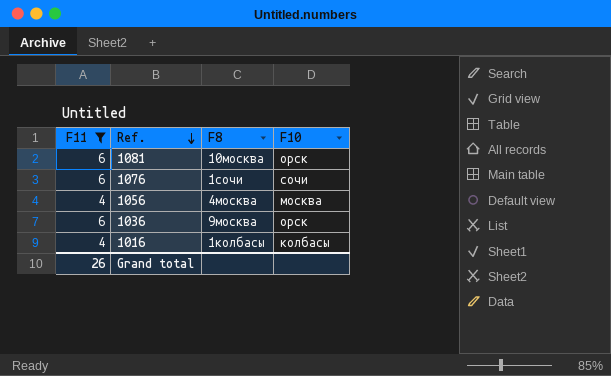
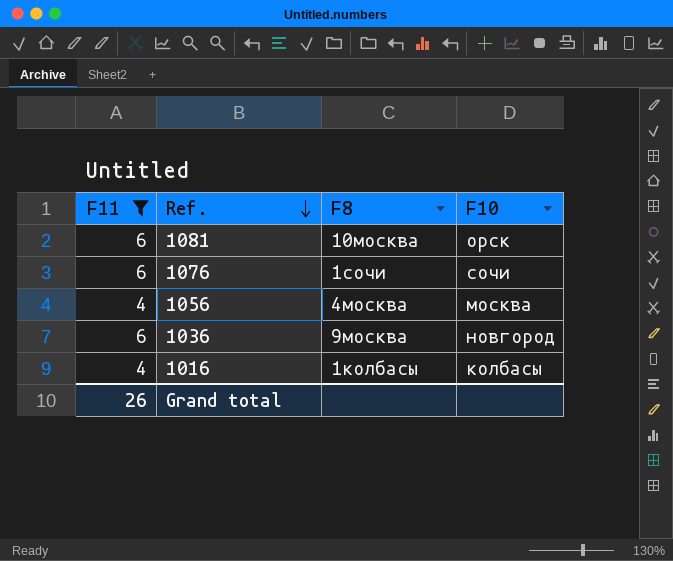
1036 | F10: орск -> новгород

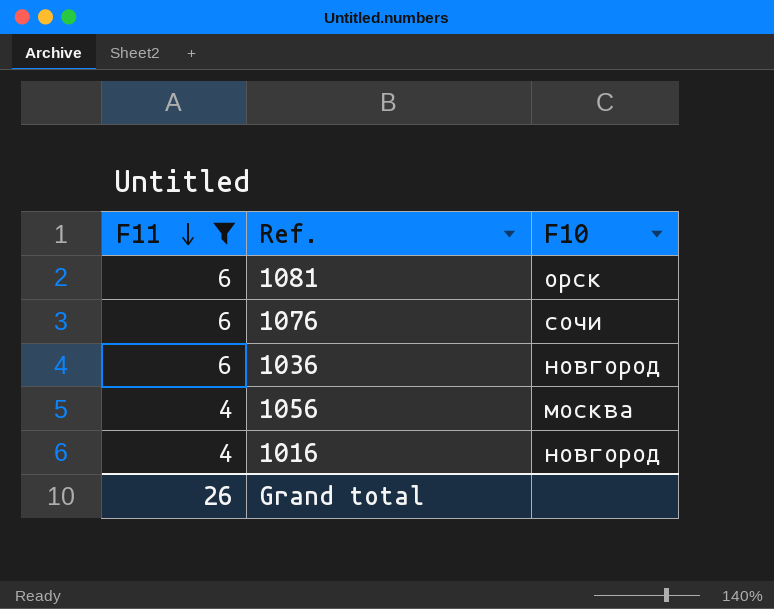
row order: Ref. descending -> F11 descending
column F8 | position: 3 -> none
1016 | F10: колбасы -> новгород

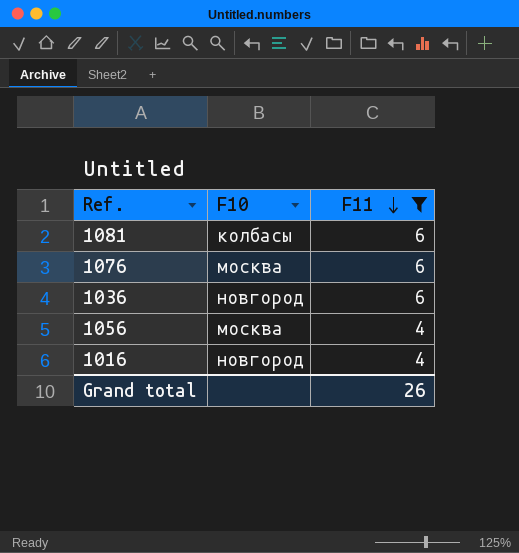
column F11 | position: 1 -> 3
1081 | F10: орск -> колбасы
1076 | F10: сочи -> москва

